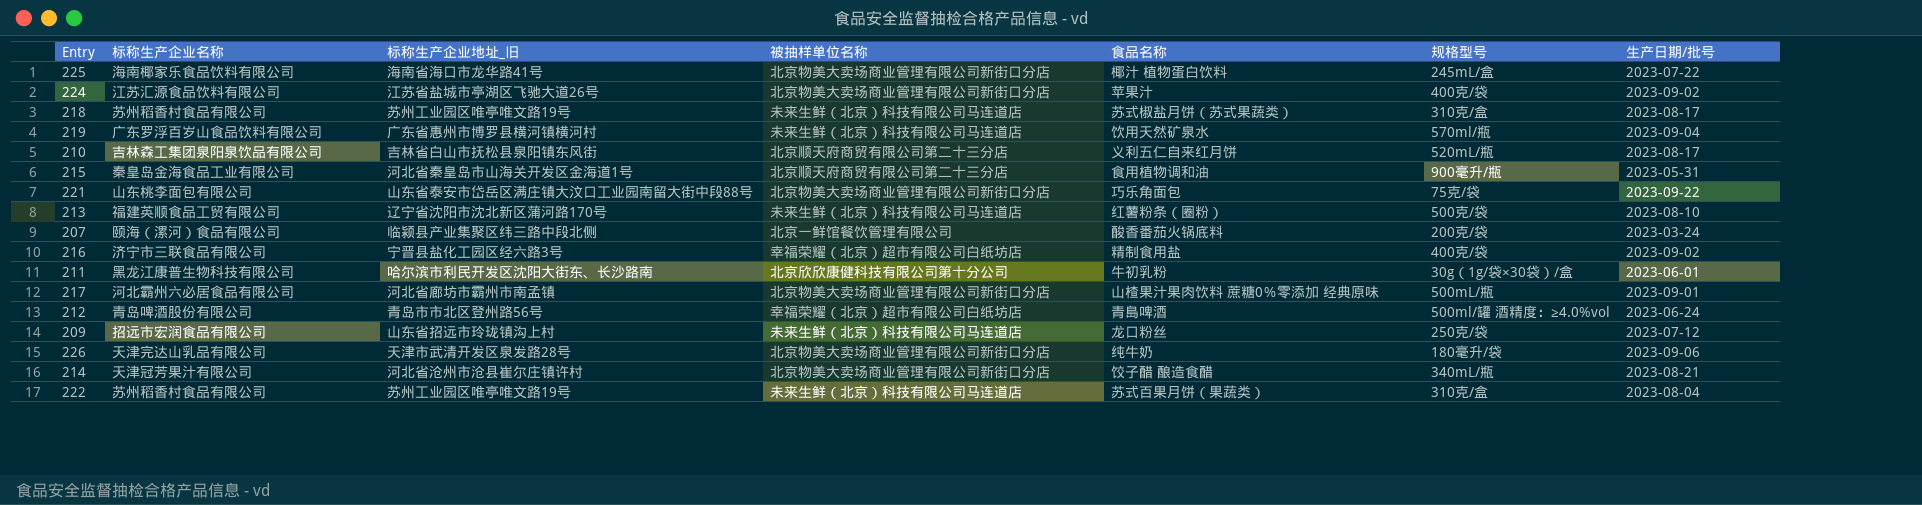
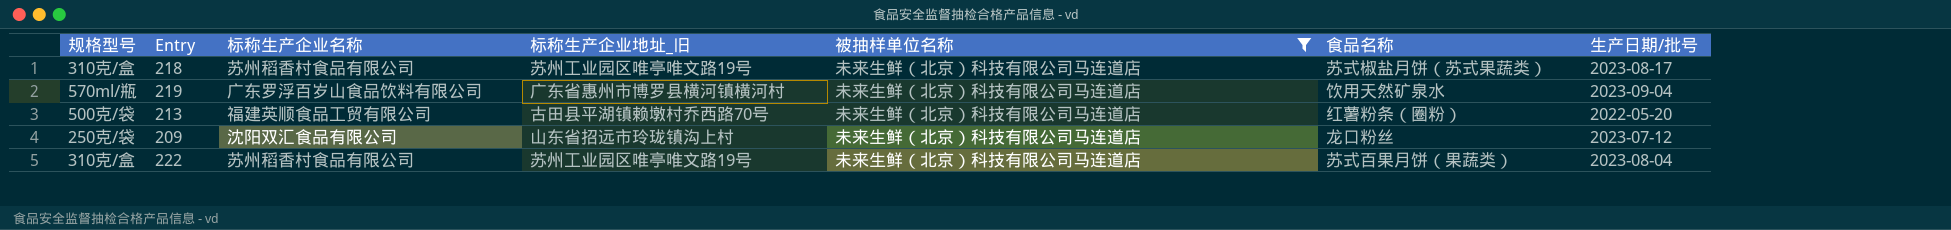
filter: none -> 被抽样单位名称 = 未来生鲜（北京）科技有限公司马连道店
column 规格型号 | position: 6 -> 1
213 | 标称生产企业地址_旧: 辽宁省沈阳市沈北新区蒲河路170号 -> 古田县平湖镇赖墩村乔西路70号
213 | 生产日期/批号: 2023-08-10 -> 2022-05-20
209 | 标称生产企业名称: 招远市宏润食品有限公司 -> 沈阳双汇食品有限公司

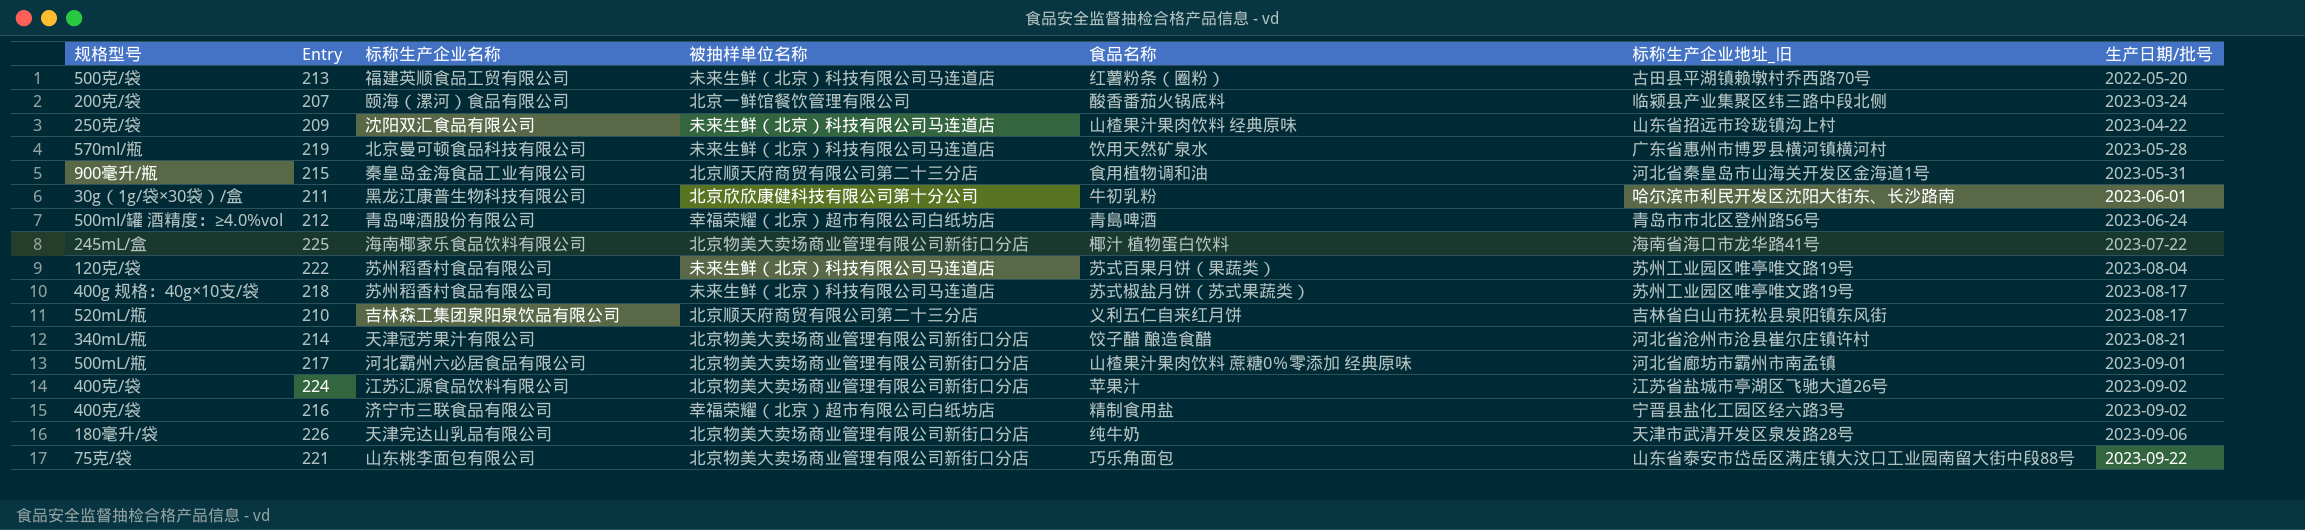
filter: 被抽样单位名称 = 未来生鲜（北京）科技有限公司马连道店 -> none
row order: none -> 生产日期/批号 ascending
column 标称生产企业地址_旧 | position: 4 -> 6
209 | 食品名称: 龙口粉丝 -> 山楂果汁果肉饮料 经典原味
209 | 生产日期/批号: 2023-07-12 -> 2023-04-22
219 | 标称生产企业名称: 广东罗浮百岁山食品饮料有限公司 -> 北京曼可顿食品科技有限公司
219 | 生产日期/批号: 2023-09-04 -> 2023-05-28
222 | 规格型号: 310克/盒 -> 120克/袋
218 | 规格型号: 310克/盒 -> 400g 规格：40g×10支/袋

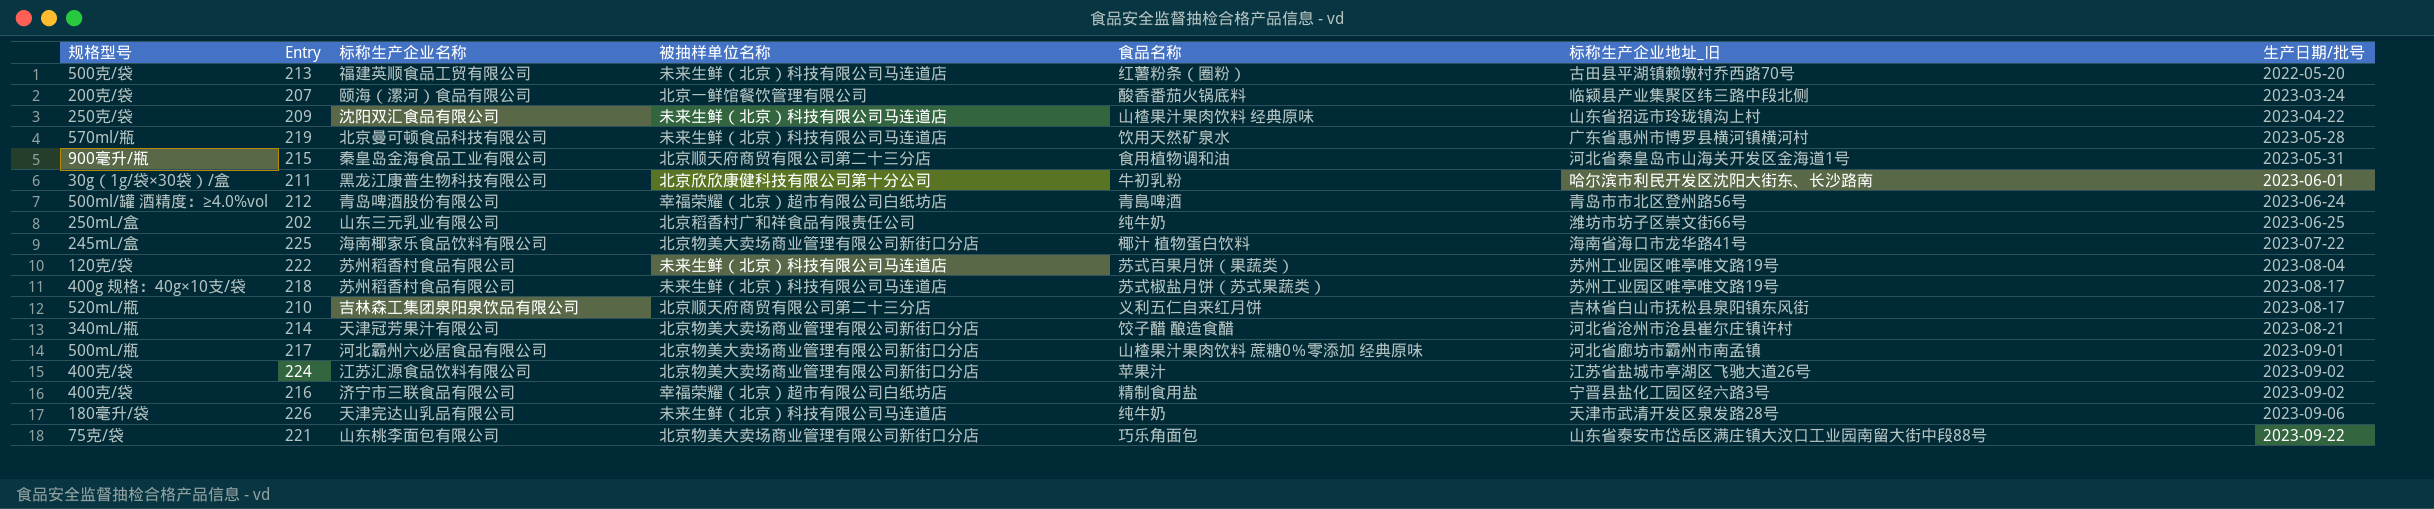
row 202: none -> 250mL/盒 | 山东三元乳业有限公司 | 北京稻香村广和祥食品有限责任公司 | 纯牛奶 | 潍坊市坊子区崇文街66号 | 2023-06-25
226 | 被抽样单位名称: 北京物美大卖场商业管理有限公司新街口分店 -> 未来生鲜（北京）科技有限公司马连道店

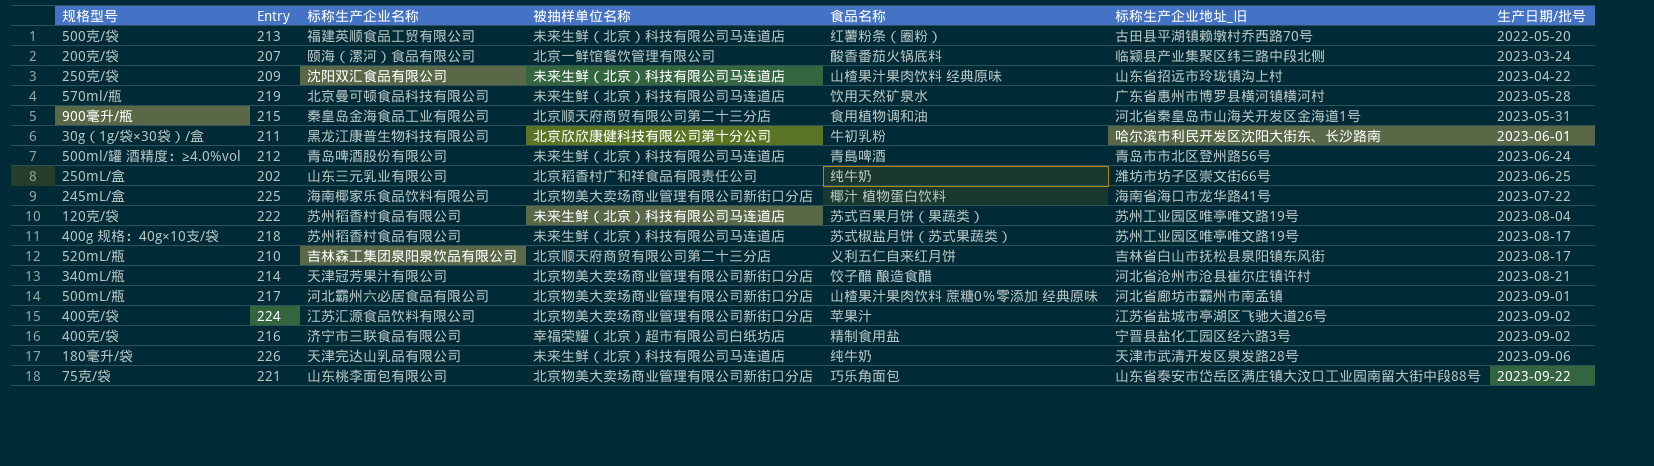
212 | 被抽样单位名称: 幸福荣耀（北京）超市有限公司白纸坊店 -> 未来生鲜（北京）科技有限公司马连道店

